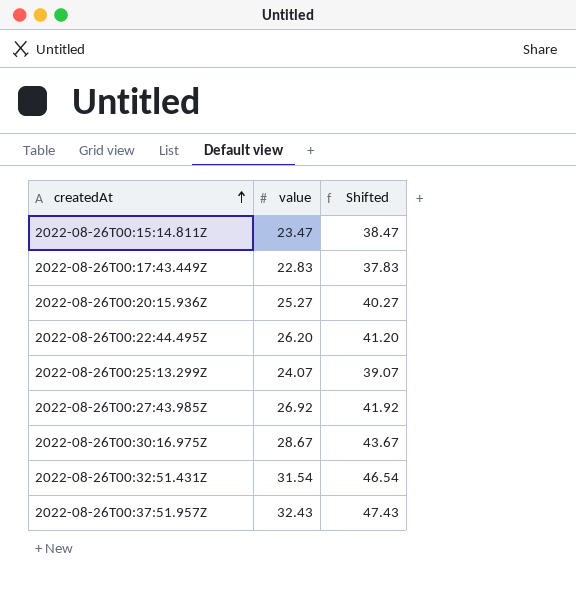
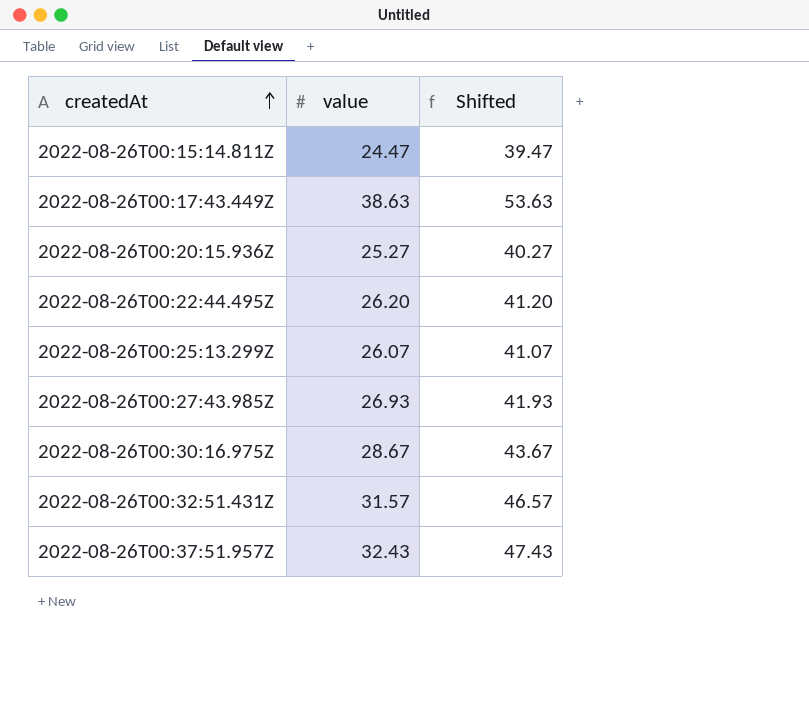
2022-08-26T00:15:14.811Z | value: 23.47 -> 24.47
2022-08-26T00:15:14.811Z | Shifted: 38.47 -> 39.47
2022-08-26T00:17:43.449Z | value: 22.83 -> 38.63
2022-08-26T00:17:43.449Z | Shifted: 37.83 -> 53.63
2022-08-26T00:25:13.299Z | value: 24.07 -> 26.07
2022-08-26T00:25:13.299Z | Shifted: 39.07 -> 41.07
2022-08-26T00:27:43.985Z | value: 26.92 -> 26.93
2022-08-26T00:27:43.985Z | Shifted: 41.92 -> 41.93
2022-08-26T00:32:51.431Z | value: 31.54 -> 31.57
2022-08-26T00:32:51.431Z | Shifted: 46.54 -> 46.57

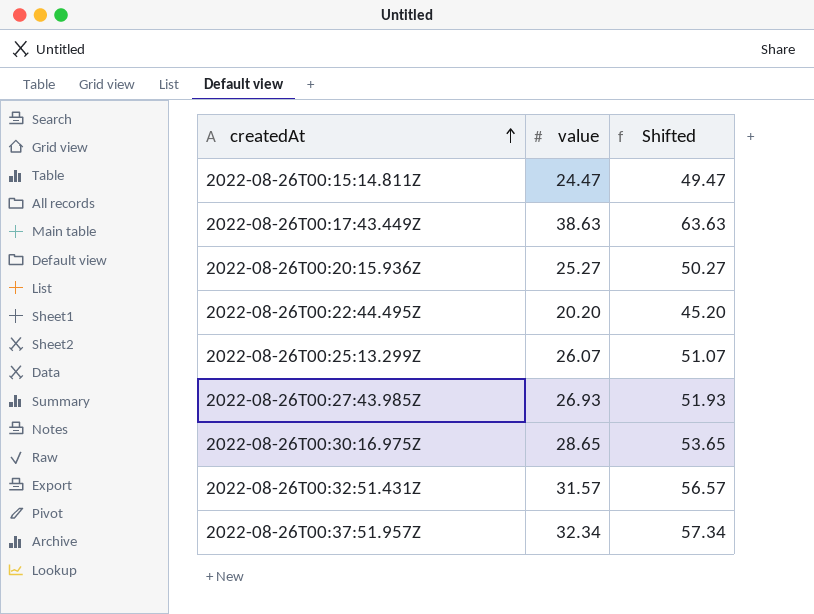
column Shifted | formula: [value] + 15 -> [value] + 25
2022-08-26T00:22:44.495Z | value: 26.20 -> 20.20
2022-08-26T00:30:16.975Z | value: 28.67 -> 28.65
2022-08-26T00:37:51.957Z | value: 32.43 -> 32.34

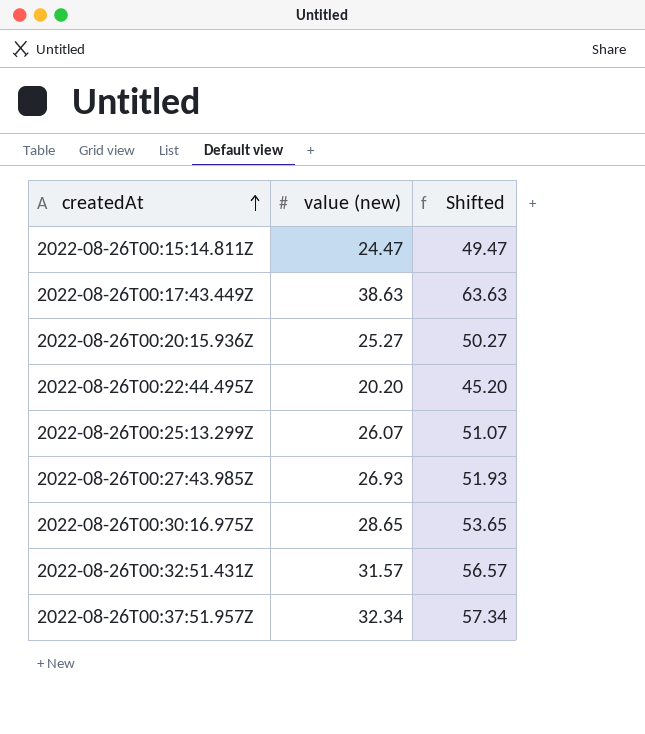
column name: value -> value (new)

